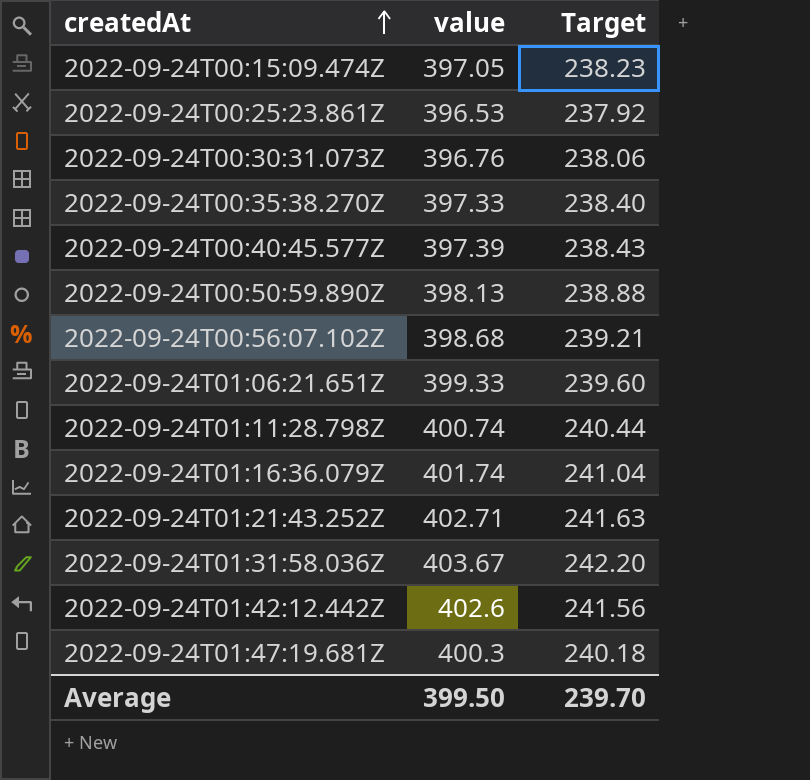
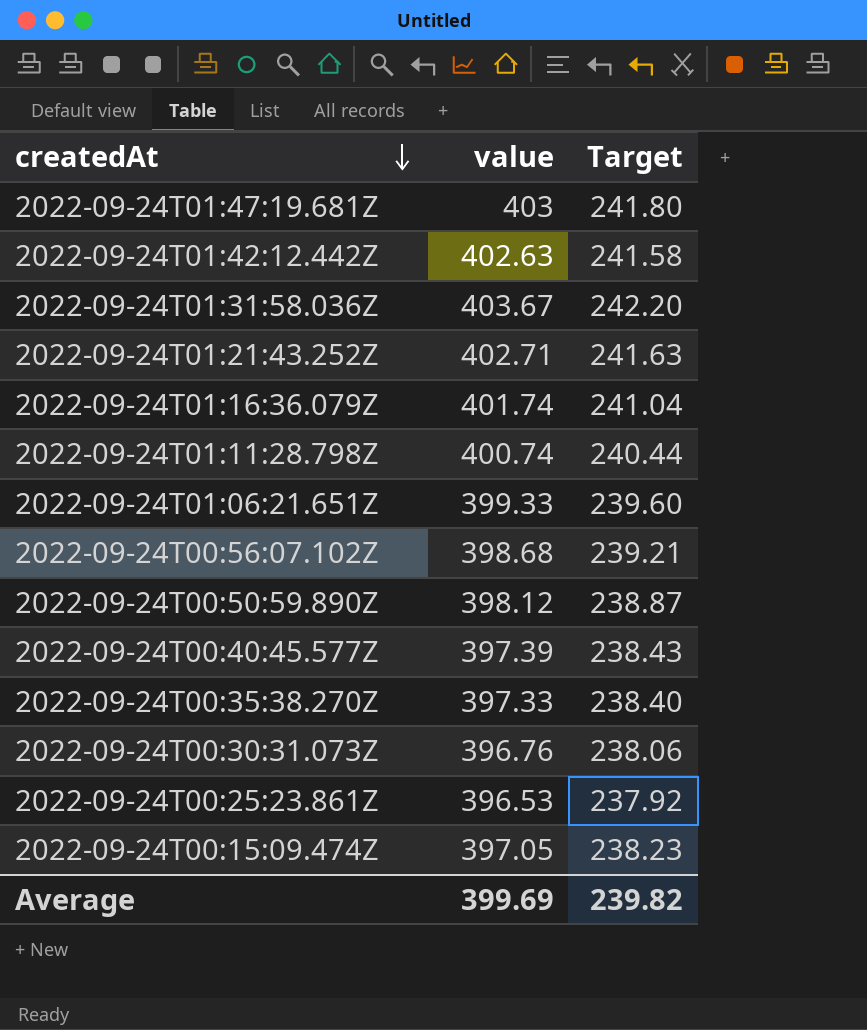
row order: createdAt ascending -> createdAt descending
2022-09-24T01:47:19.681Z | value: 400.3 -> 403
2022-09-24T01:47:19.681Z | Target: 240.18 -> 241.80
2022-09-24T01:42:12.442Z | value: 402.6 -> 402.63
2022-09-24T01:42:12.442Z | Target: 241.56 -> 241.58
2022-09-24T00:50:59.890Z | value: 398.13 -> 398.12
2022-09-24T00:50:59.890Z | Target: 238.88 -> 238.87
Average | value: 399.50 -> 399.69
Average | Target: 239.70 -> 239.82

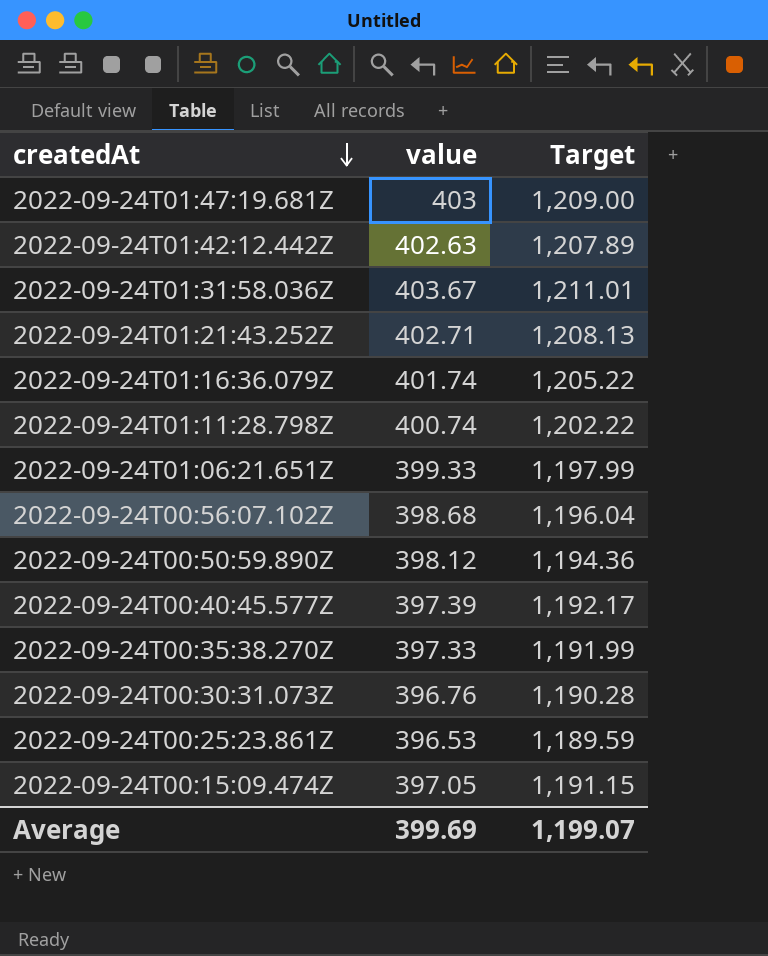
column Target | formula: [value] * 0.6 -> [value] * 3
Average | Target: 239.82 -> 1,199.07

